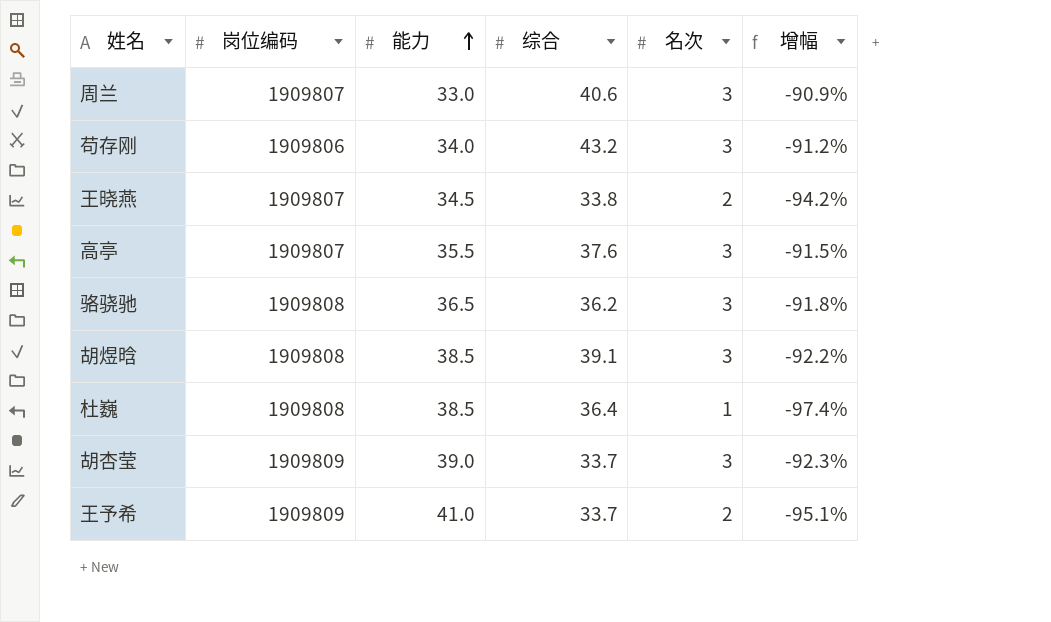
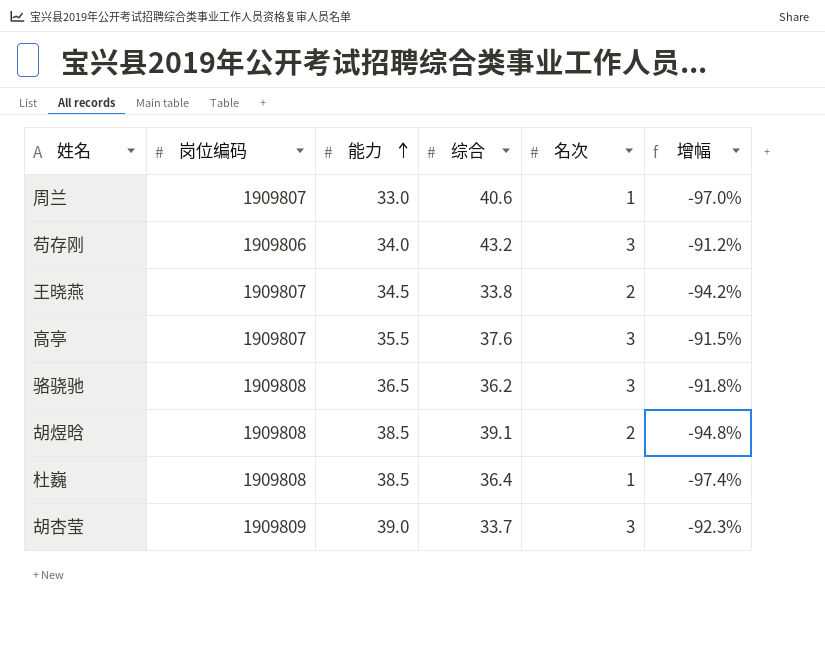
row 王予希: 1909809 | 41.0 | 33.7 | 2 | -95.1% -> none
周兰 | 名次: 3 -> 1
周兰 | 增幅: -90.9% -> -97.0%
胡煜晗 | 名次: 3 -> 2
胡煜晗 | 增幅: -92.2% -> -94.8%

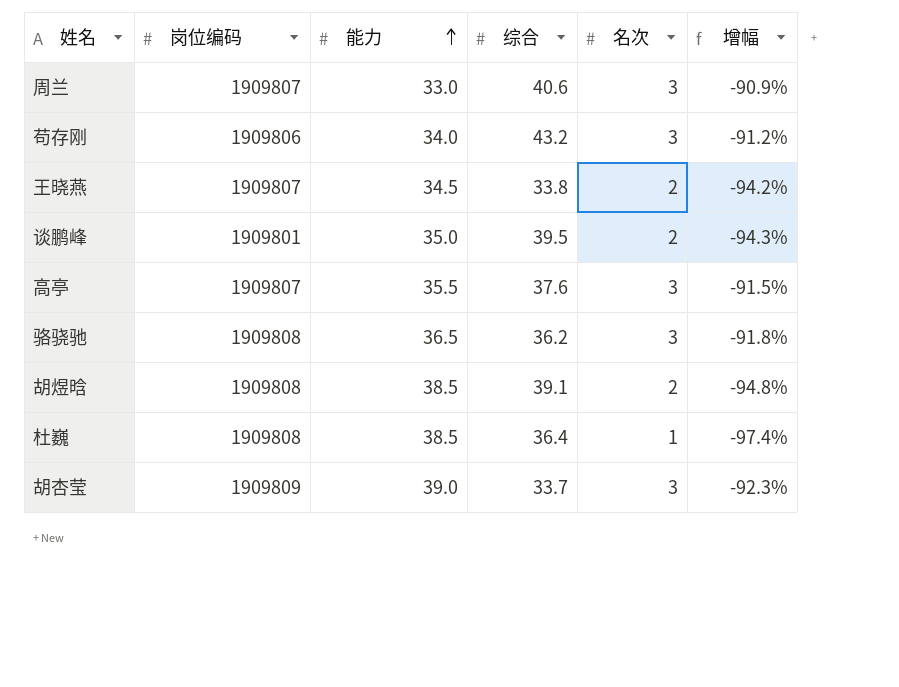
周兰 | 名次: 1 -> 3
周兰 | 增幅: -97.0% -> -90.9%
row 谈鹏峰: none -> 1909801 | 35.0 | 39.5 | 2 | -94.3%

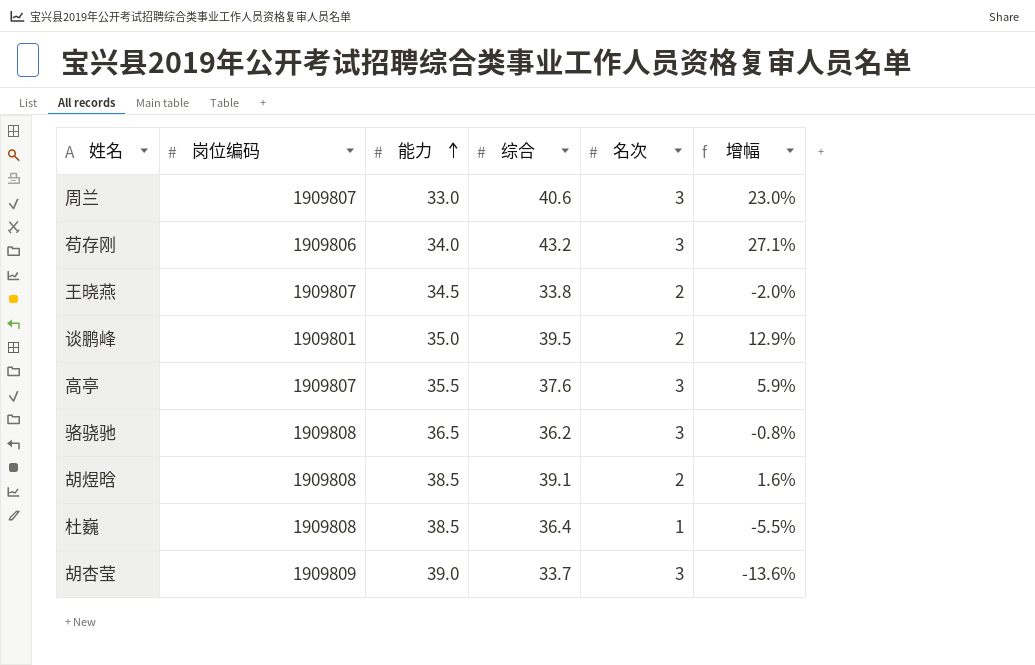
column 增幅 | formula: ([名次] - [能力]) / [能力] -> ([综合] - [能力]) / [能力]

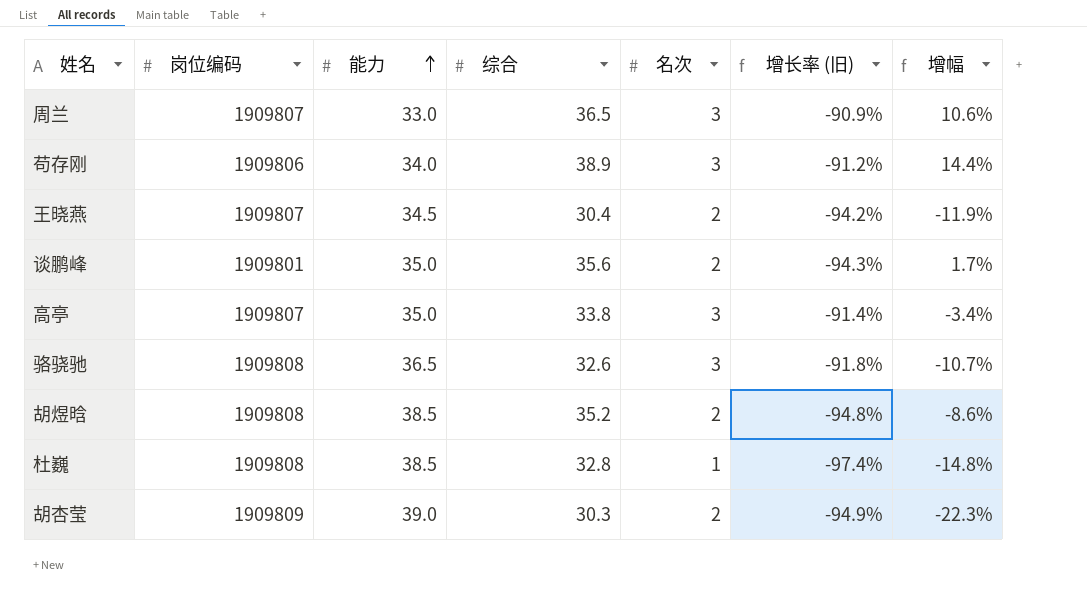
column 增长率 (旧) | formula: none -> ([名次] - [能力]) / [能力]
周兰 | 综合: 40.6 -> 36.5
周兰 | 增幅: 23.0% -> 10.6%
苟存刚 | 综合: 43.2 -> 38.9
苟存刚 | 增幅: 27.1% -> 14.4%
王晓燕 | 综合: 33.8 -> 30.4
王晓燕 | 增幅: -2.0% -> -11.9%
谈鹏峰 | 综合: 39.5 -> 35.6
谈鹏峰 | 增幅: 12.9% -> 1.7%
高亭 | 能力: 35.5 -> 35.0
高亭 | 综合: 37.6 -> 33.8
高亭 | 增幅: 5.9% -> -3.4%
骆骁驰 | 综合: 36.2 -> 32.6
骆骁驰 | 增幅: -0.8% -> -10.7%
胡煜晗 | 综合: 39.1 -> 35.2
胡煜晗 | 增幅: 1.6% -> -8.6%
杜巍 | 综合: 36.4 -> 32.8
杜巍 | 增幅: -5.5% -> -14.8%
胡杏莹 | 综合: 33.7 -> 30.3
胡杏莹 | 名次: 3 -> 2
胡杏莹 | 增幅: -13.6% -> -22.3%

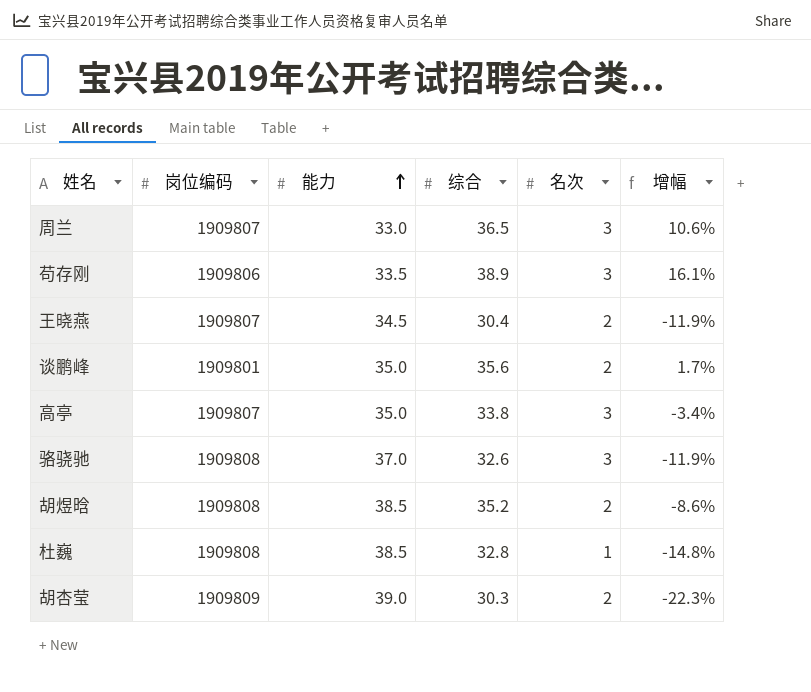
column 增长率 (旧) | formula: ([名次] - [能力]) / [能力] -> none
苟存刚 | 能力: 34.0 -> 33.5
苟存刚 | 增幅: 14.4% -> 16.1%
骆骁驰 | 能力: 36.5 -> 37.0
骆骁驰 | 增幅: -10.7% -> -11.9%

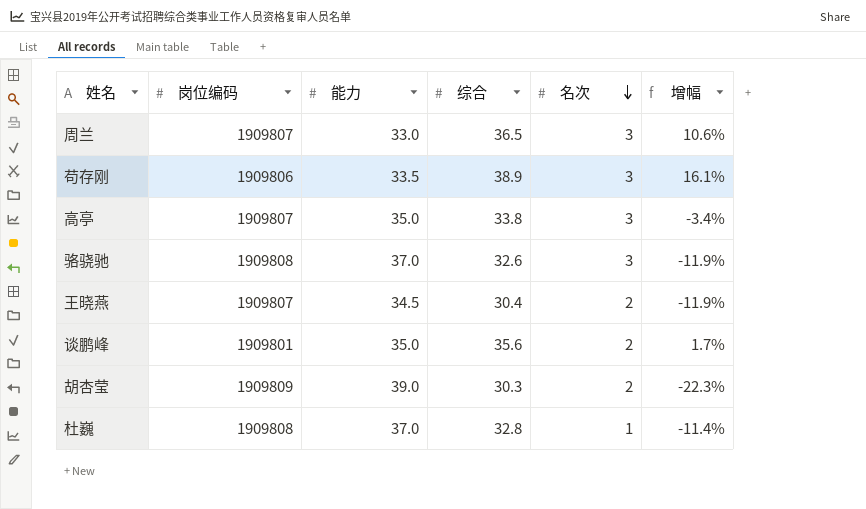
row order: 能力 ascending -> 名次 descending
row 胡煜晗: 1909808 | 38.5 | 35.2 | 2 | -8.6% -> none
杜巍 | 能力: 38.5 -> 37.0
杜巍 | 增幅: -14.8% -> -11.4%

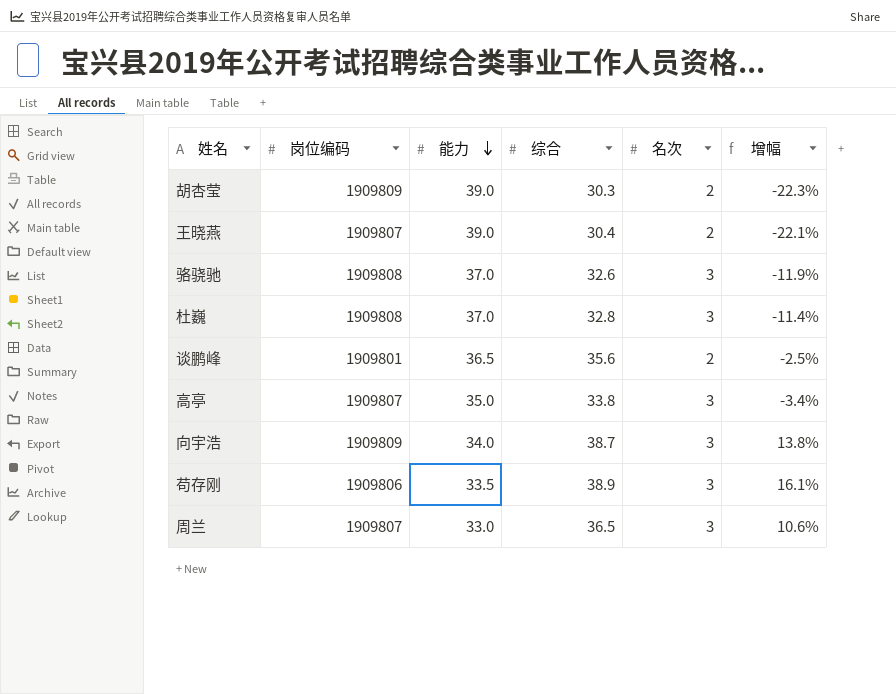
row order: 名次 descending -> 能力 descending
王晓燕 | 能力: 34.5 -> 39.0
王晓燕 | 增幅: -11.9% -> -22.1%
杜巍 | 名次: 1 -> 3
谈鹏峰 | 能力: 35.0 -> 36.5
谈鹏峰 | 增幅: 1.7% -> -2.5%
row 向宇浩: none -> 1909809 | 34.0 | 38.7 | 3 | 13.8%

